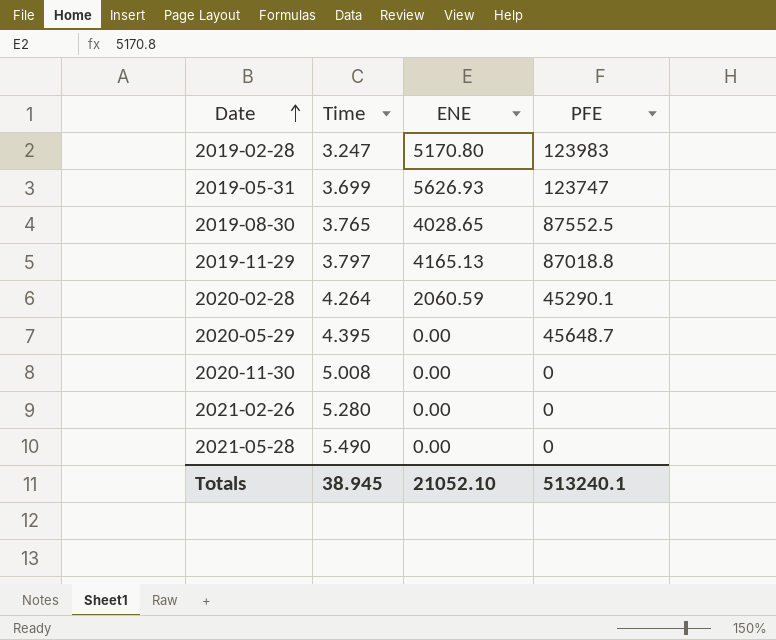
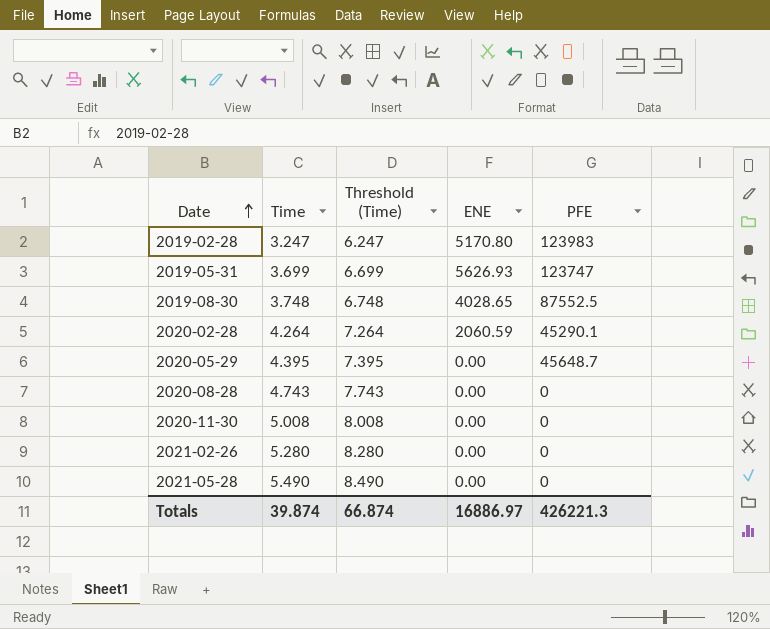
column Threshold (Time) | formula: none -> [Time] + 3
row 2019-11-29: 3.797 | 4165.13 | 87018.8 -> none
2019-08-30 | Time: 3.765 -> 3.748
row 2020-08-28: none -> 4.743 | 7.743 | 0.00 | 0
Totals | Time: 38.945 -> 39.874
Totals | ENE: 21052.10 -> 16886.97
Totals | PFE: 513240.1 -> 426221.3

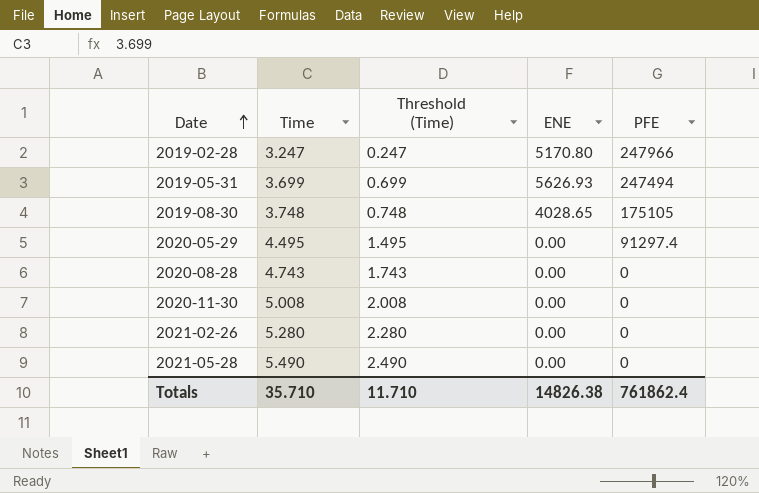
column Threshold (Time) | formula: [Time] + 3 -> [Time] - 3
row 2020-02-28: 4.264 | 7.264 | 2060.59 | 45290.1 -> none
2019-02-28 | PFE: 123983 -> 247966
2019-05-31 | PFE: 123747 -> 247494
2019-08-30 | PFE: 87552.5 -> 175105
2020-05-29 | Time: 4.395 -> 4.495
2020-05-29 | PFE: 45648.7 -> 91297.4
Totals | Time: 39.874 -> 35.710
Totals | Threshold (Time): 66.874 -> 11.710
Totals | ENE: 16886.97 -> 14826.38
Totals | PFE: 426221.3 -> 761862.4

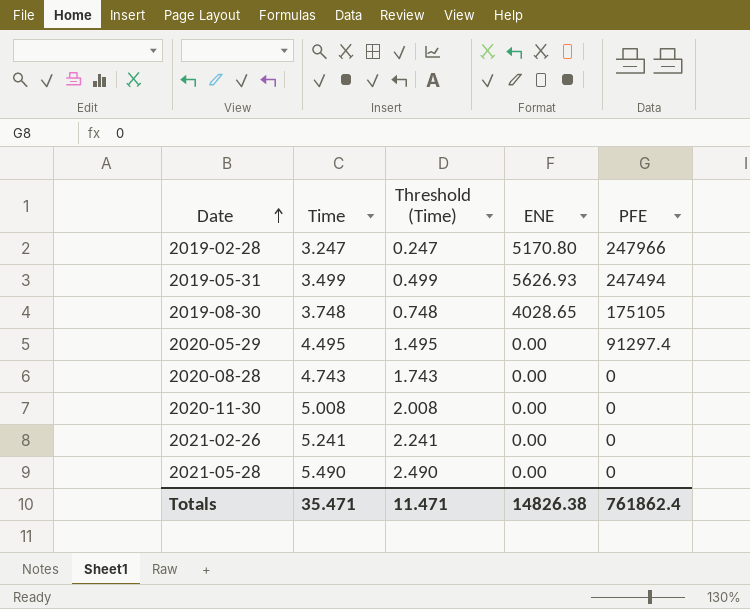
2019-05-31 | Time: 3.699 -> 3.499
2019-05-31 | Threshold (Time): 0.699 -> 0.499
2021-02-26 | Time: 5.280 -> 5.241
2021-02-26 | Threshold (Time): 2.280 -> 2.241
Totals | Time: 35.710 -> 35.471
Totals | Threshold (Time): 11.710 -> 11.471

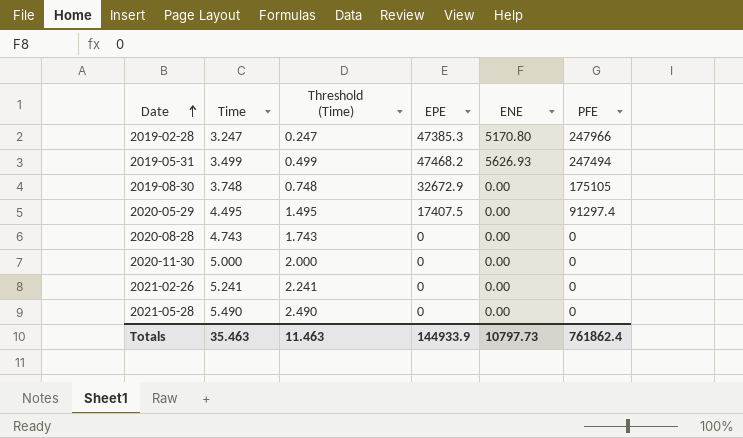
column EPE | position: none -> 4
2019-08-30 | ENE: 4028.65 -> 0.00
2020-11-30 | Time: 5.008 -> 5.000
2020-11-30 | Threshold (Time): 2.008 -> 2.000
Totals | Time: 35.471 -> 35.463
Totals | Threshold (Time): 11.471 -> 11.463
Totals | ENE: 14826.38 -> 10797.73

